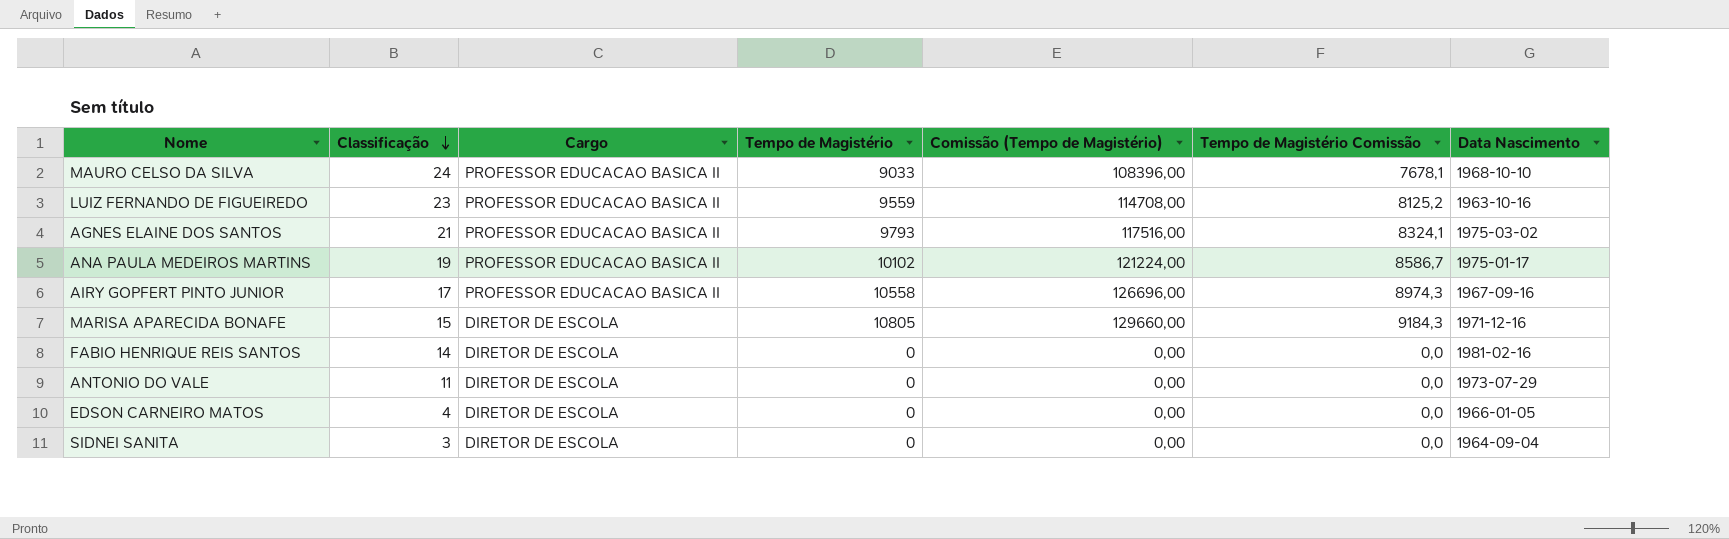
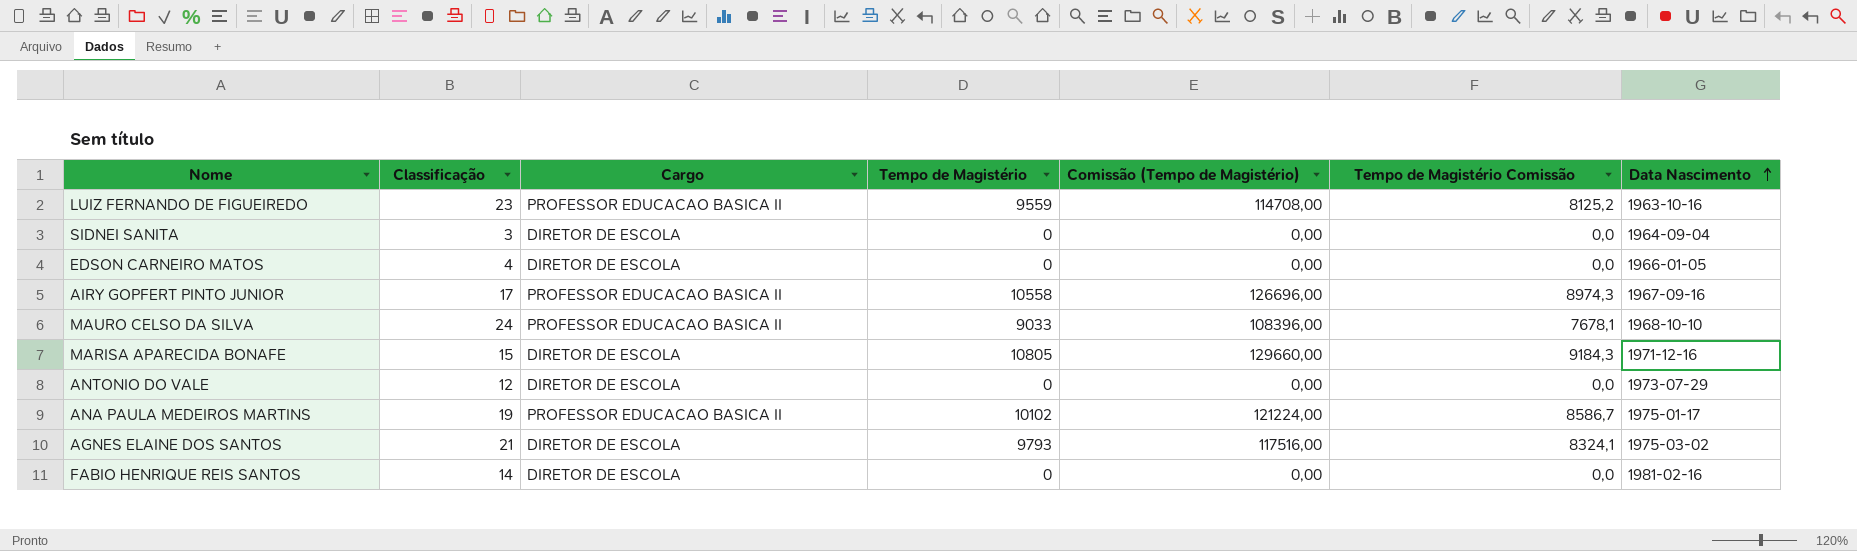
row order: Classificação descending -> Data Nascimento ascending
ANTONIO DO VALE | Classificação: 11 -> 12
AGNES ELAINE DOS SANTOS | Cargo: PROFESSOR EDUCACAO BASICA II -> DIRETOR DE ESCOLA

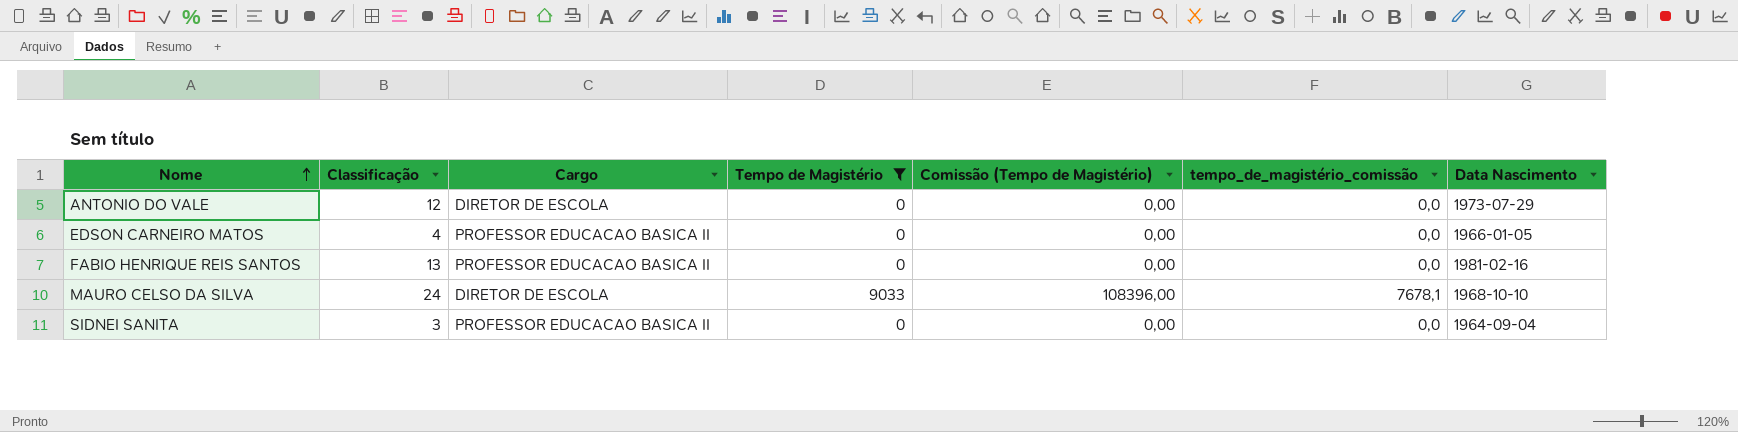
filter: none -> Tempo de Magistério <= 9033
row order: Data Nascimento ascending -> Nome ascending
column name: Tempo de Magistério Comissão -> tempo_de_magistério_comissão
EDSON CARNEIRO MATOS | Cargo: DIRETOR DE ESCOLA -> PROFESSOR EDUCACAO BASICA II
FABIO HENRIQUE REIS SANTOS | Classificação: 14 -> 13
FABIO HENRIQUE REIS SANTOS | Cargo: DIRETOR DE ESCOLA -> PROFESSOR EDUCACAO BASICA II
MAURO CELSO DA SILVA | Cargo: PROFESSOR EDUCACAO BASICA II -> DIRETOR DE ESCOLA
SIDNEI SANITA | Cargo: DIRETOR DE ESCOLA -> PROFESSOR EDUCACAO BASICA II

